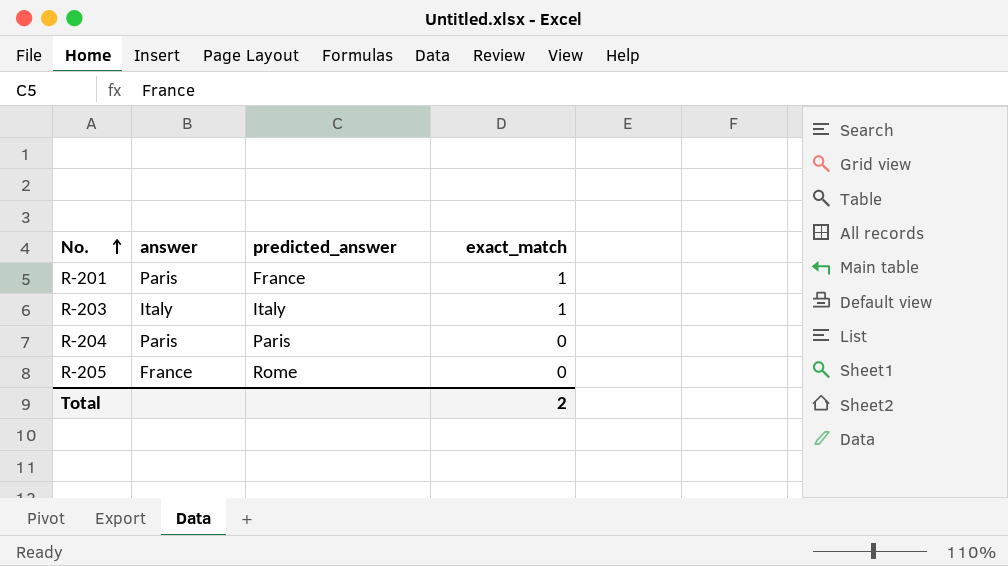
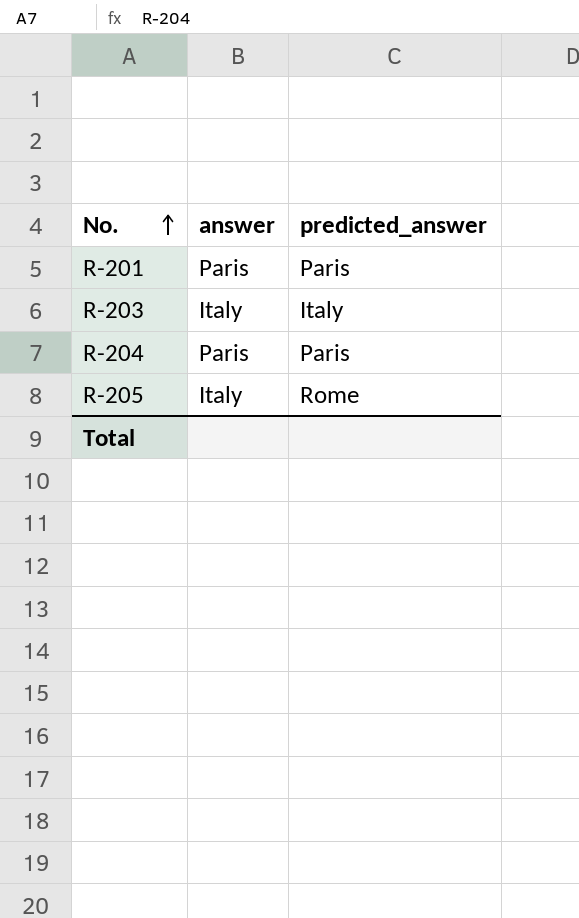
column exact_match | position: 4 -> none
R-201 | predicted_answer: France -> Paris
R-205 | answer: France -> Italy

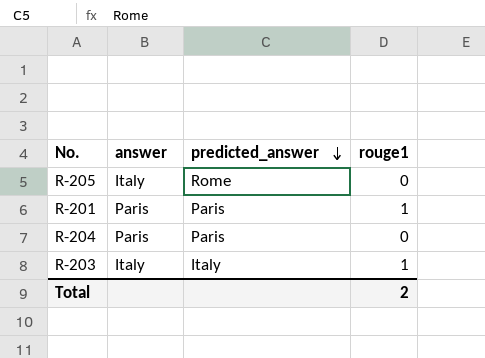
row order: No. ascending -> predicted_answer descending
column rouge1 | position: none -> 4

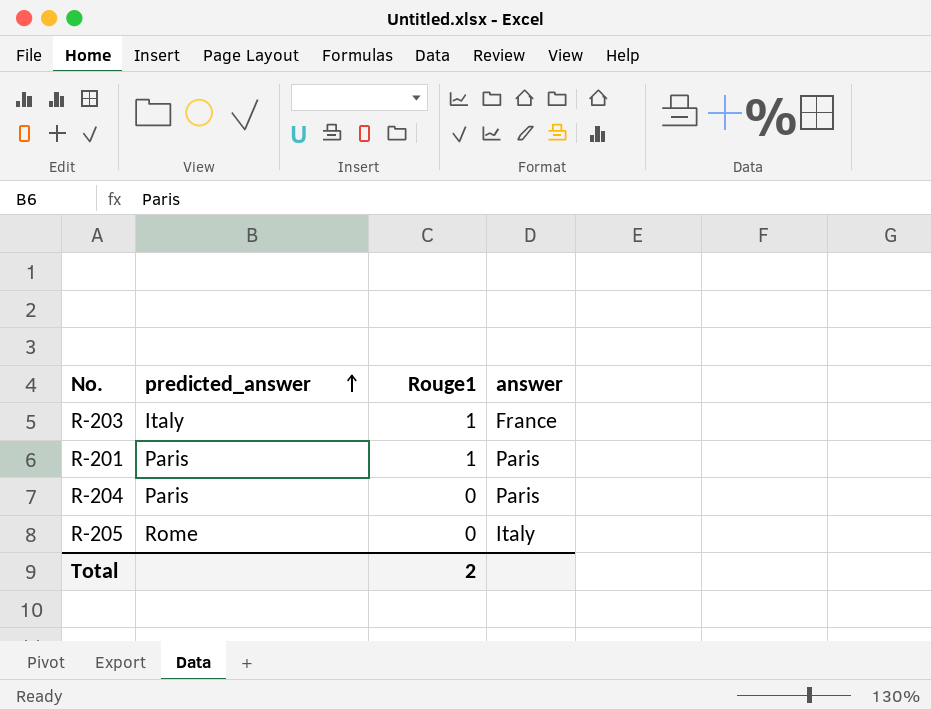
row order: predicted_answer descending -> predicted_answer ascending
column name: rouge1 -> Rouge1
column answer | position: 2 -> 4
R-203 | answer: Italy -> France

